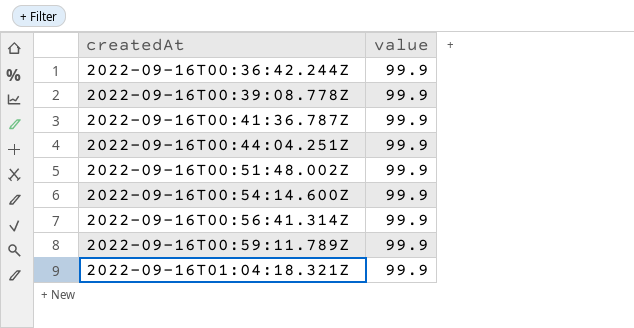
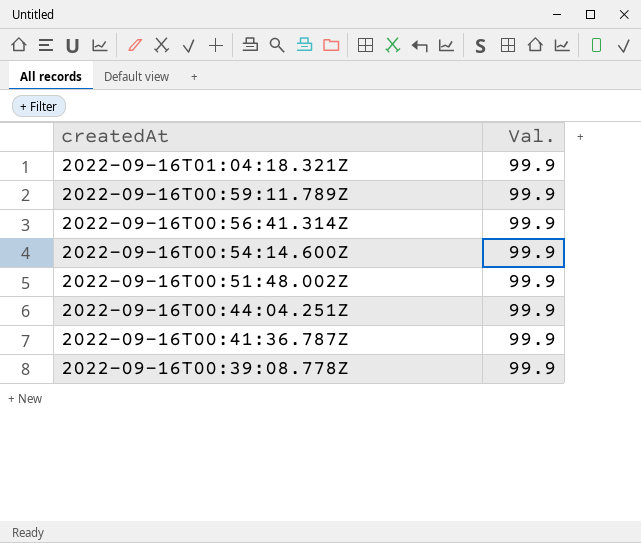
row order: createdAt ascending -> createdAt descending
column name: value -> Val.
row 2022-09-16T00:36:42.244Z: 99.9 -> none

